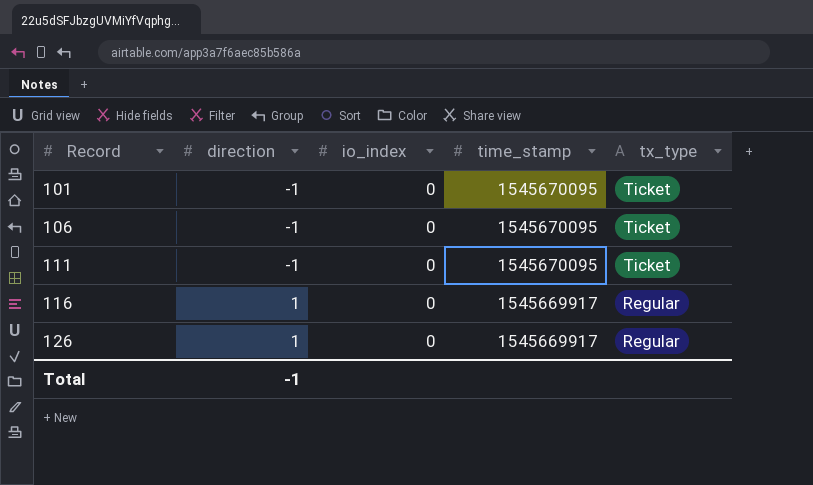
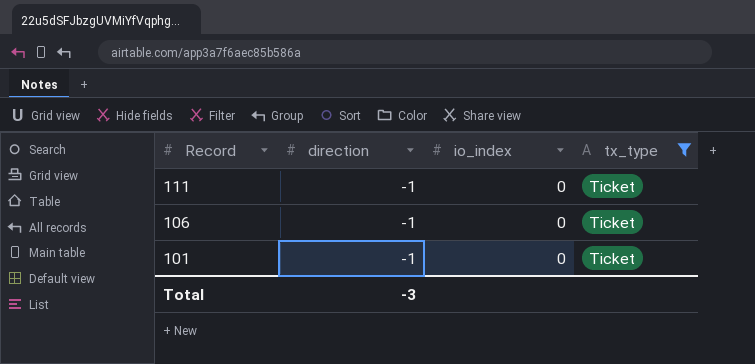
filter: none -> tx_type = Ticket
row order: Record ascending -> Record descending
column time_stamp | position: 4 -> none
Total | direction: -1 -> -3

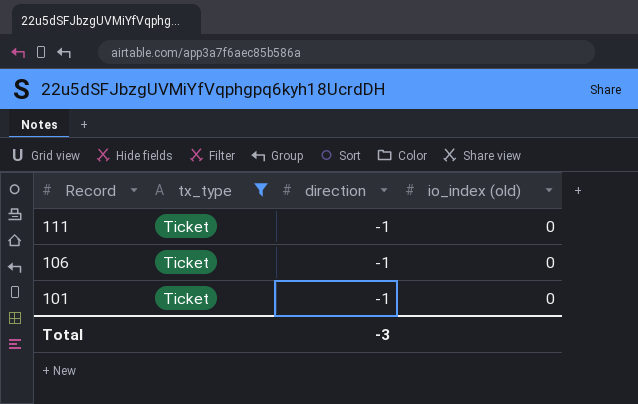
column tx_type | position: 4 -> 2
column name: io_index -> io_index (old)

